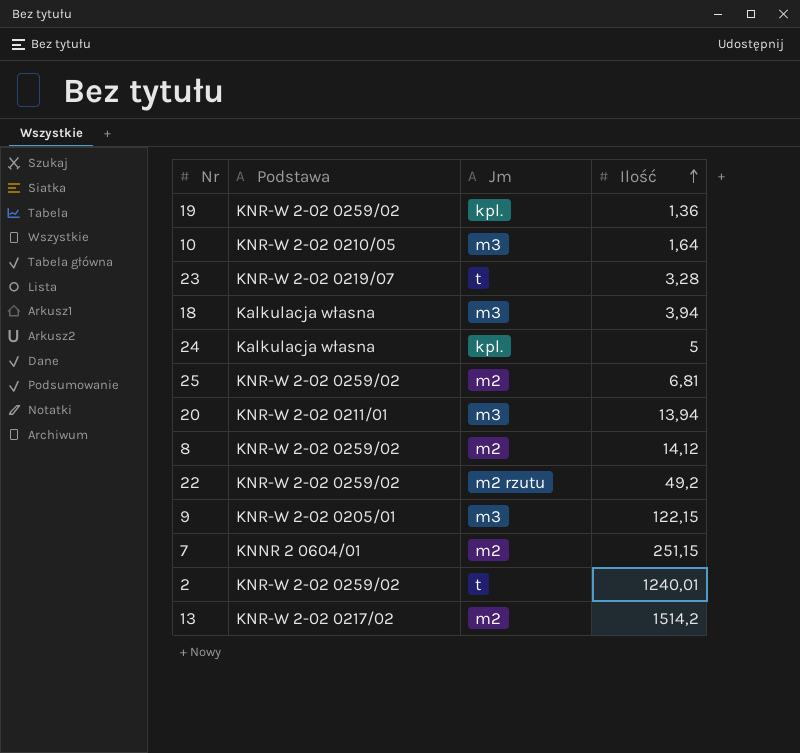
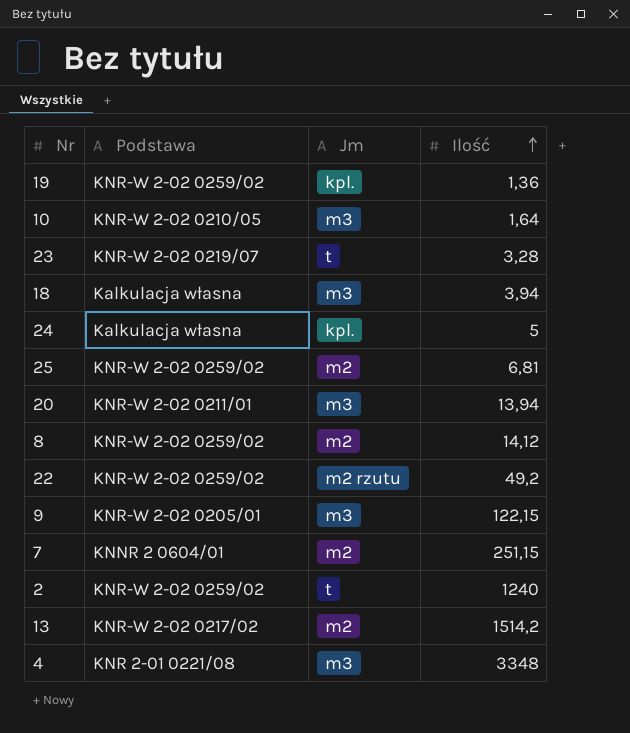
2 | Ilość: 1240,01 -> 1240
row 4: none -> KNR 2-01 0221/08 | m3 | 3348

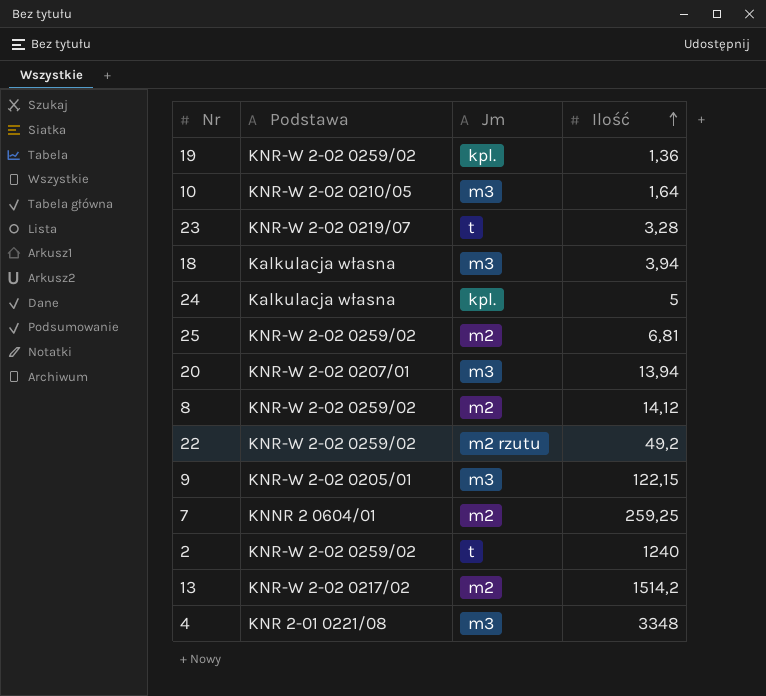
20 | Podstawa: KNR-W 2-02 0211/01 -> KNR-W 2-02 0207/01
7 | Ilość: 251,15 -> 259,25

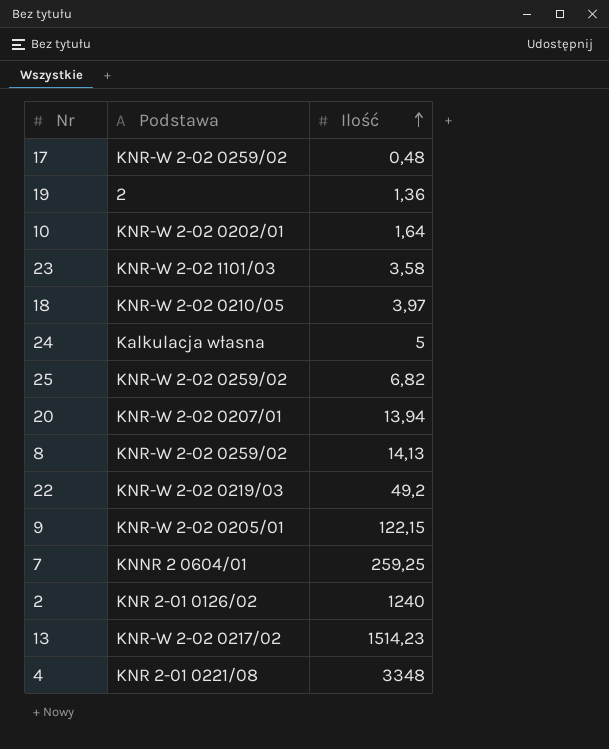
column Jm | position: 3 -> none
row 17: none -> KNR-W 2-02 0259/02 | 0,48
19 | Podstawa: KNR-W 2-02 0259/02 -> 2
10 | Podstawa: KNR-W 2-02 0210/05 -> KNR-W 2-02 0202/01
23 | Podstawa: KNR-W 2-02 0219/07 -> KNR-W 2-02 1101/03
23 | Ilość: 3,28 -> 3,58
18 | Podstawa: Kalkulacja własna -> KNR-W 2-02 0210/05
18 | Ilość: 3,94 -> 3,97
25 | Ilość: 6,81 -> 6,82
8 | Ilość: 14,12 -> 14,13
22 | Podstawa: KNR-W 2-02 0259/02 -> KNR-W 2-02 0219/03
2 | Podstawa: KNR-W 2-02 0259/02 -> KNR 2-01 0126/02
13 | Ilość: 1514,2 -> 1514,23

